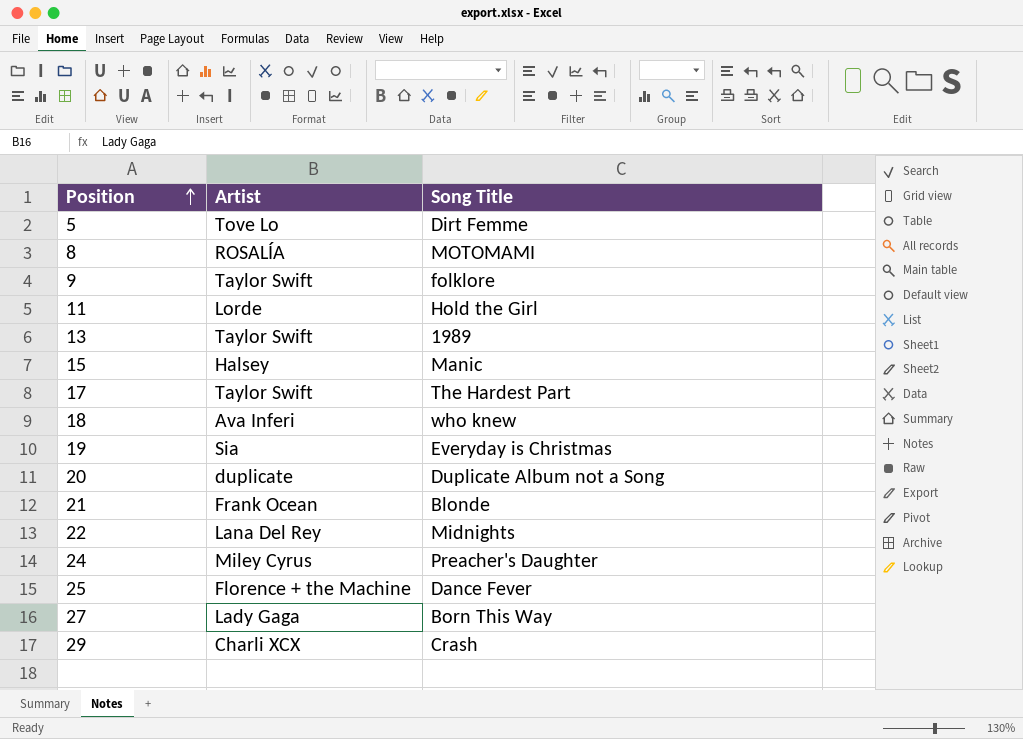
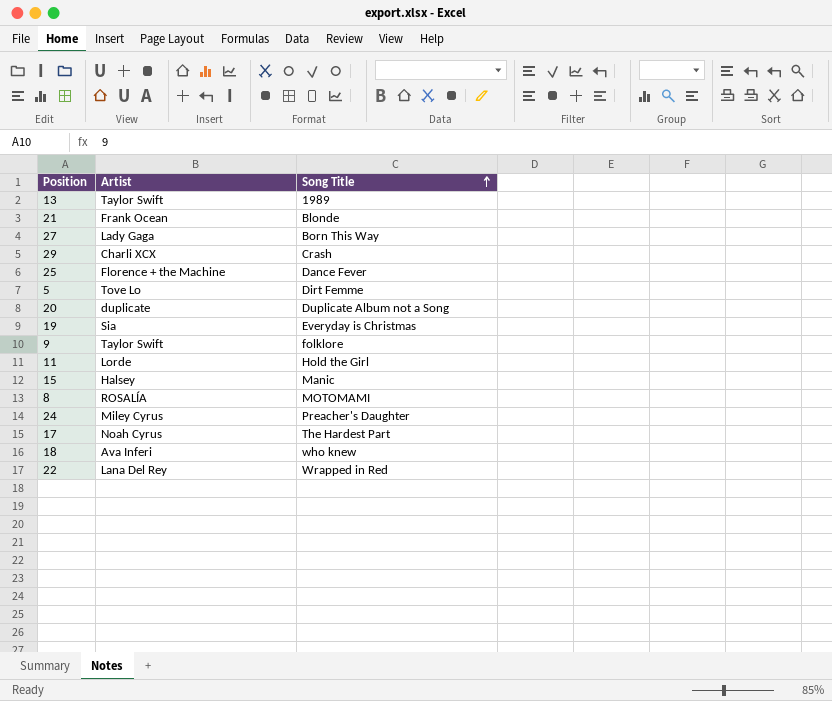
row order: Position ascending -> Song Title ascending
17 | Artist: Taylor Swift -> Noah Cyrus
22 | Song Title: Midnights -> Wrapped in Red

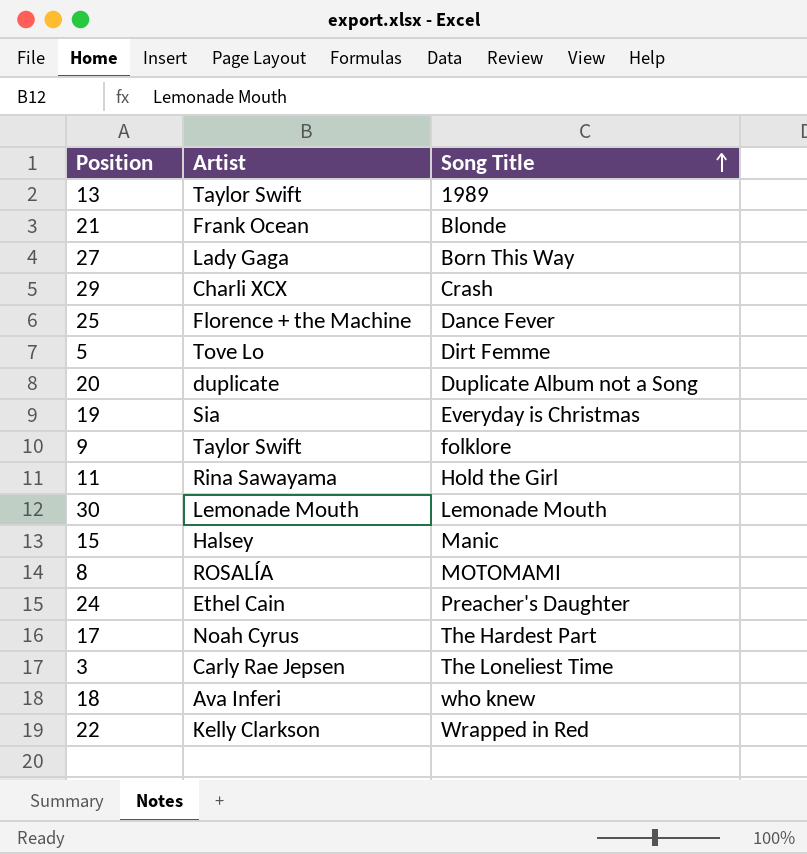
11 | Artist: Lorde -> Rina Sawayama
row 30: none -> Lemonade Mouth | Lemonade Mouth
24 | Artist: Miley Cyrus -> Ethel Cain
row 3: none -> Carly Rae Jepsen | The Loneliest Time
22 | Artist: Lana Del Rey -> Kelly Clarkson

